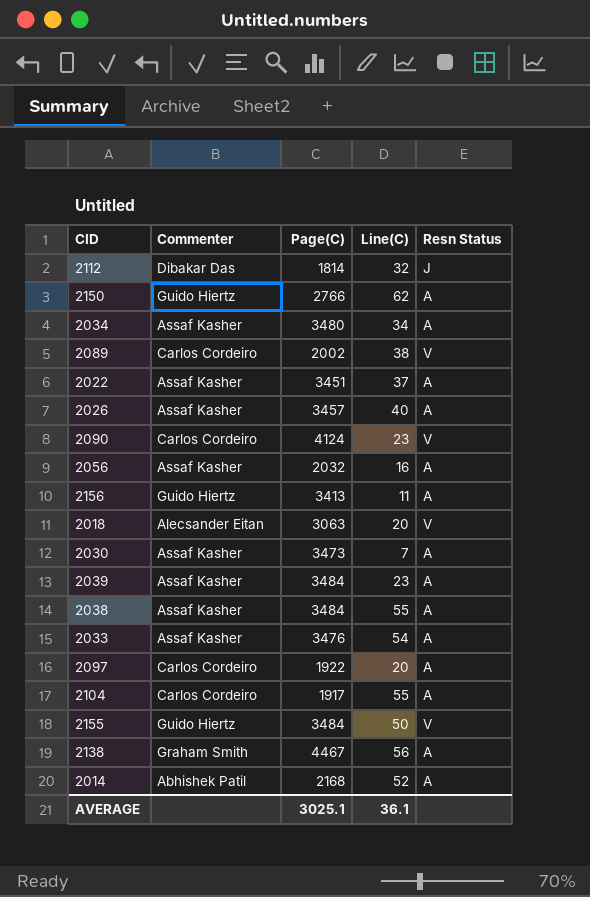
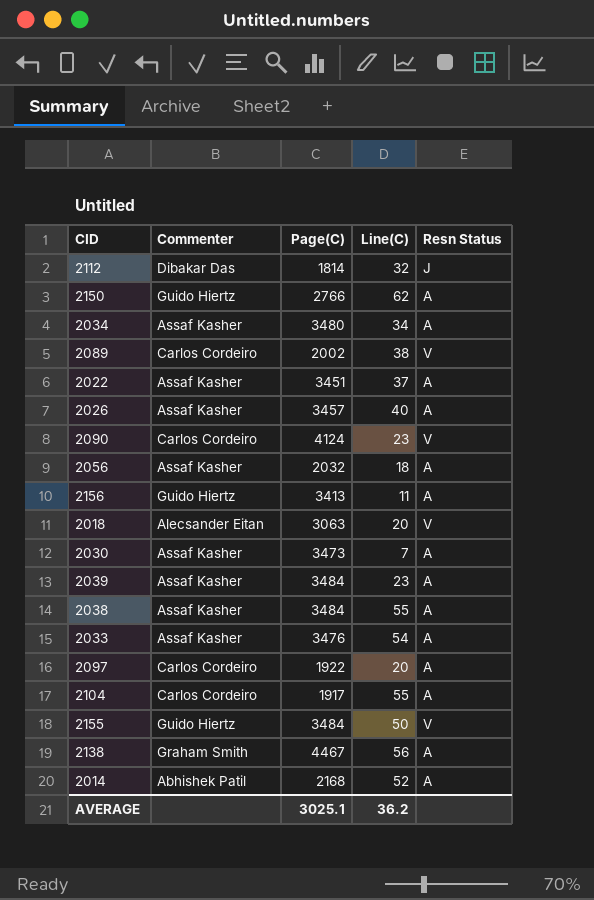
2056 | Line(C): 16 -> 18
AVERAGE | Line(C): 36.1 -> 36.2

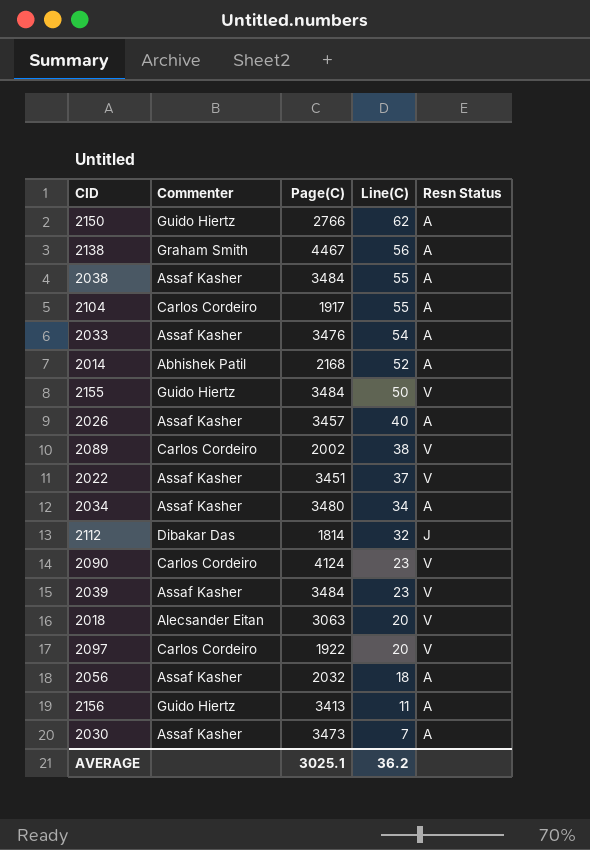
row order: none -> Line(C) descending
2022 | Resn Status: A -> V
2039 | Resn Status: A -> V
2097 | Resn Status: A -> V

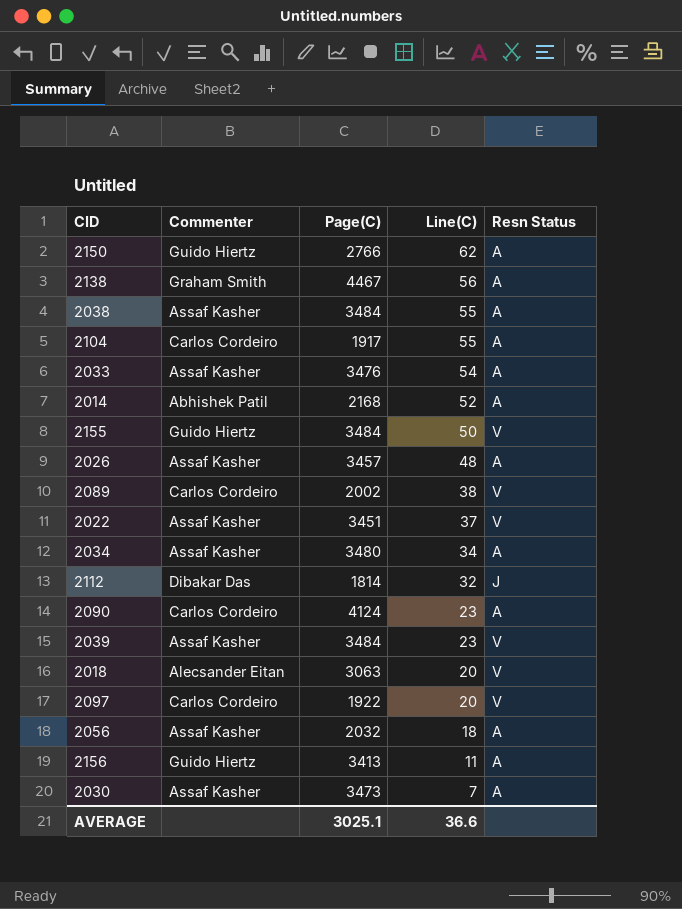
2026 | Line(C): 40 -> 48
2090 | Resn Status: V -> A
AVERAGE | Line(C): 36.2 -> 36.6

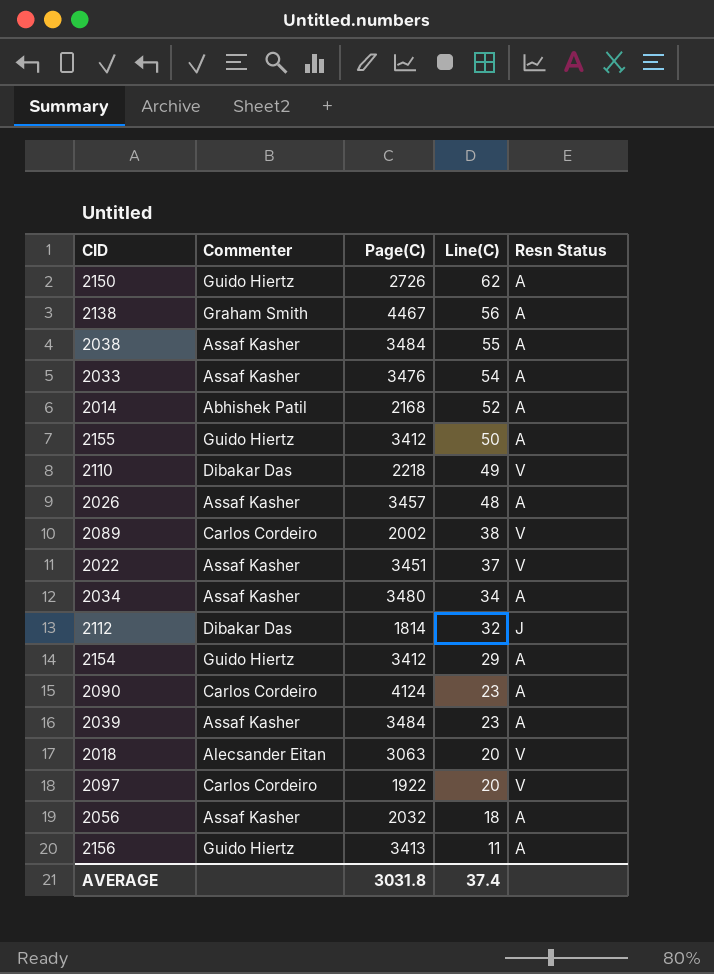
row 2104: Carlos Cordeiro | 1917 | 55 | A -> none
row 2030: Assaf Kasher | 3473 | 7 | A -> none
2150 | Page(C): 2766 -> 2726
2155 | Page(C): 3484 -> 3412
2155 | Resn Status: V -> A
row 2110: none -> Dibakar Das | 2218 | 49 | V
row 2154: none -> Guido Hiertz | 3412 | 29 | A
2039 | Resn Status: V -> A
AVERAGE | Page(C): 3025.1 -> 3031.8
AVERAGE | Line(C): 36.6 -> 37.4

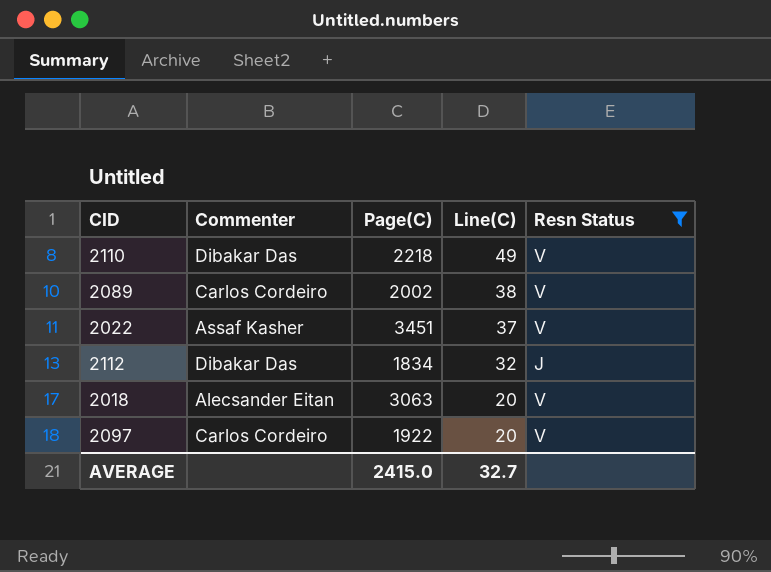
filter: none -> Resn Status != A
2112 | Page(C): 1814 -> 1834
AVERAGE | Page(C): 3031.8 -> 2415.0
AVERAGE | Line(C): 37.4 -> 32.7

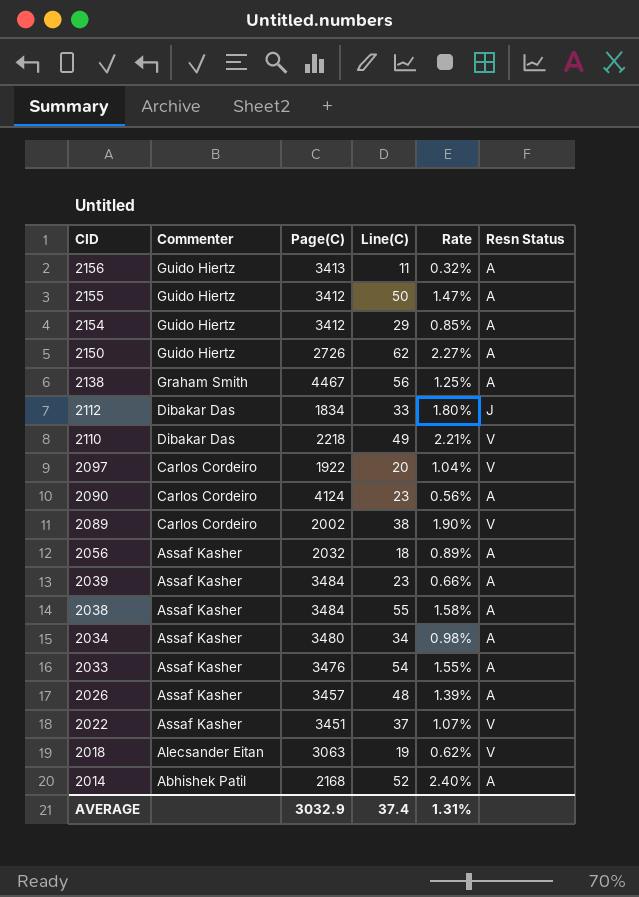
filter: Resn Status != A -> none
row order: Line(C) descending -> CID descending
column Rate | formula: none -> [Line(C)] / [Page(C)]
2112 | Line(C): 32 -> 33
2018 | Line(C): 20 -> 19
AVERAGE | Page(C): 2415.0 -> 3032.9
AVERAGE | Line(C): 32.7 -> 37.4

